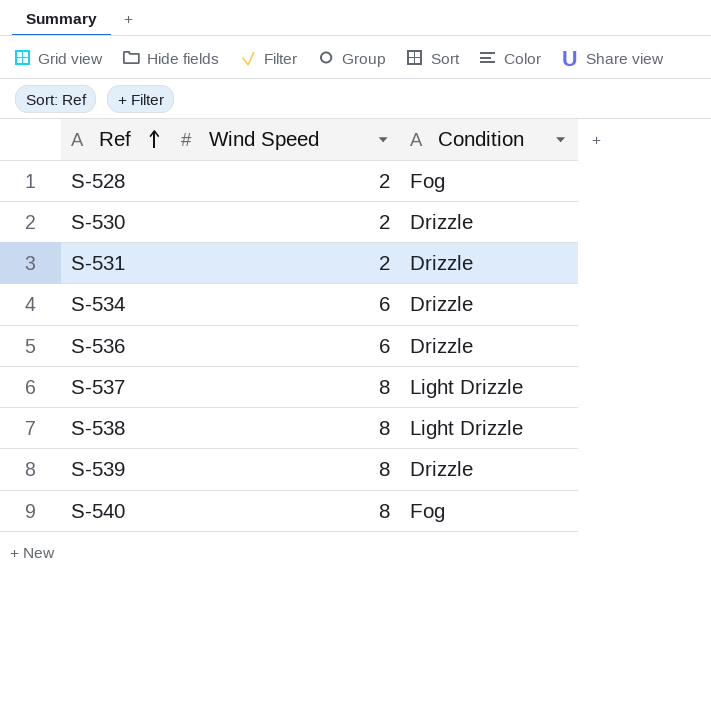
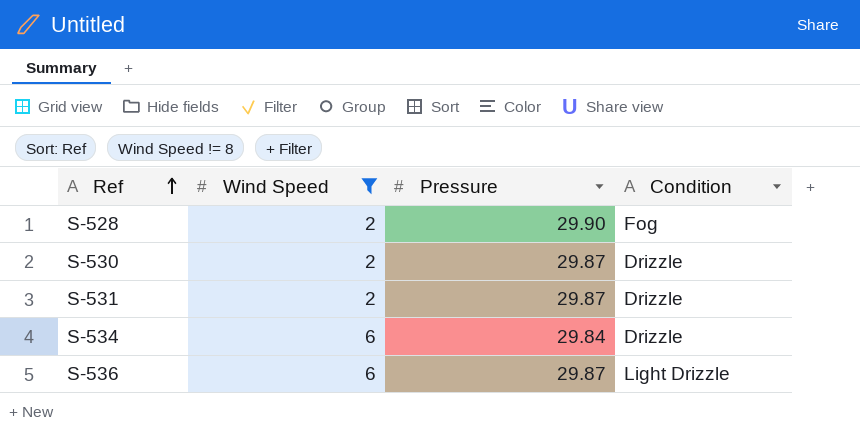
filter: none -> Wind Speed != 8
column Pressure | position: none -> 3
S-536 | Condition: Drizzle -> Light Drizzle

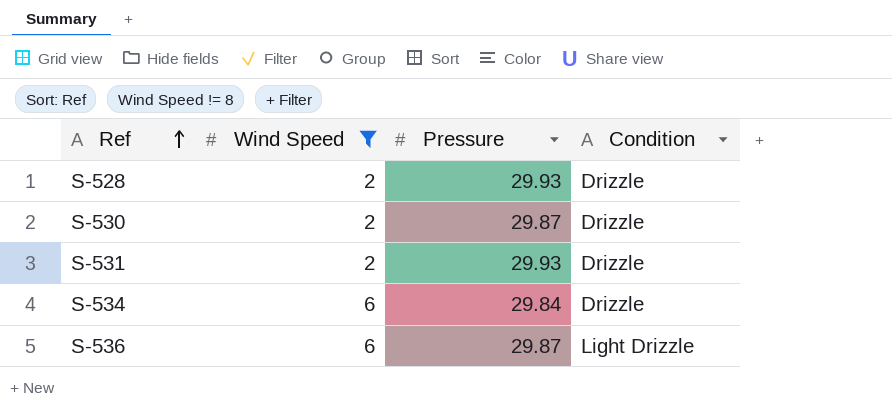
S-528 | Pressure: 29.90 -> 29.93
S-528 | Condition: Fog -> Drizzle
S-531 | Pressure: 29.87 -> 29.93

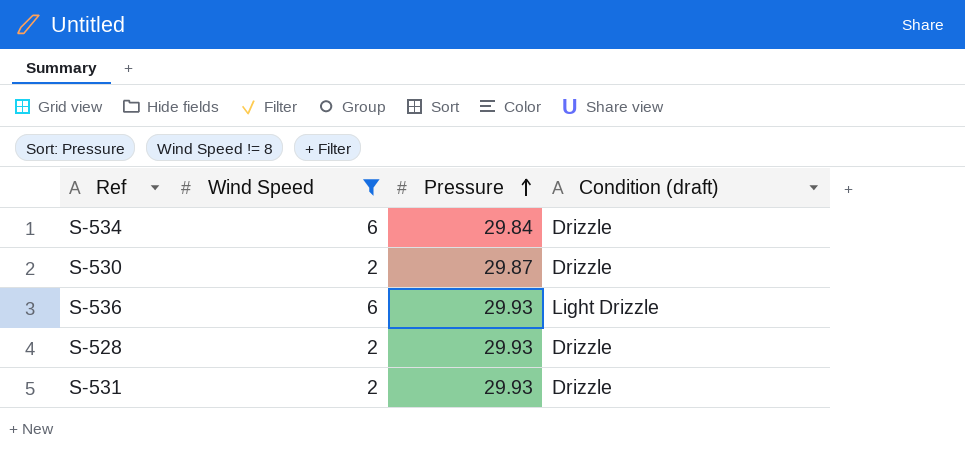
row order: Ref ascending -> Pressure ascending
column name: Condition -> Condition (draft)
S-536 | Pressure: 29.87 -> 29.93

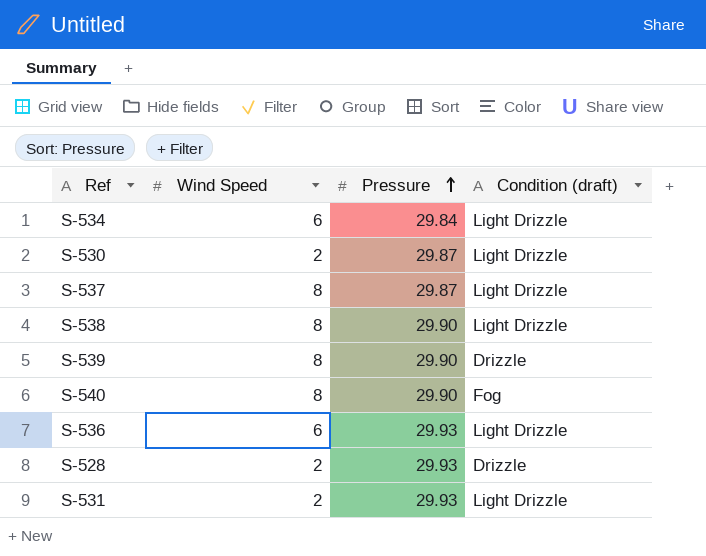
filter: Wind Speed != 8 -> none
S-534 | Condition (draft): Drizzle -> Light Drizzle
S-530 | Condition (draft): Drizzle -> Light Drizzle
S-531 | Condition (draft): Drizzle -> Light Drizzle

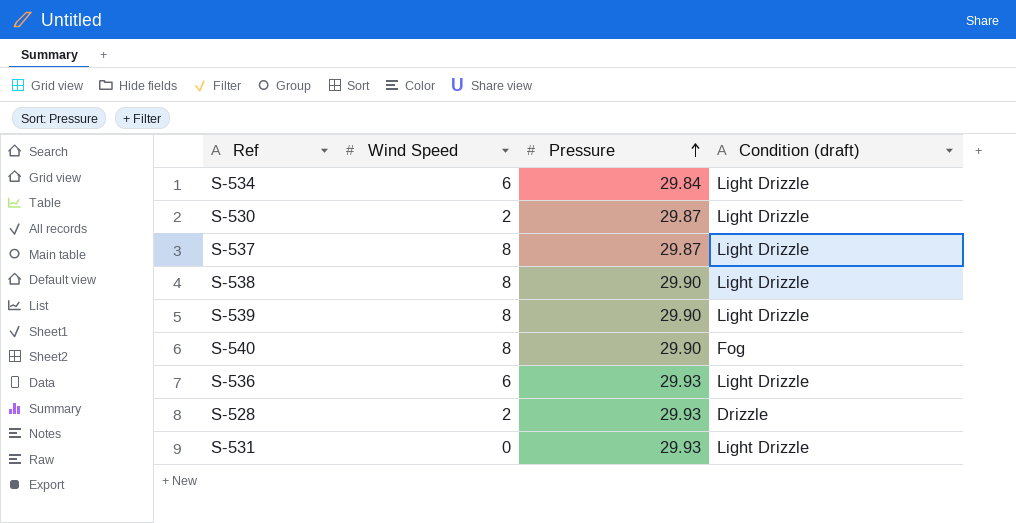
S-539 | Condition (draft): Drizzle -> Light Drizzle
S-531 | Wind Speed: 2 -> 0

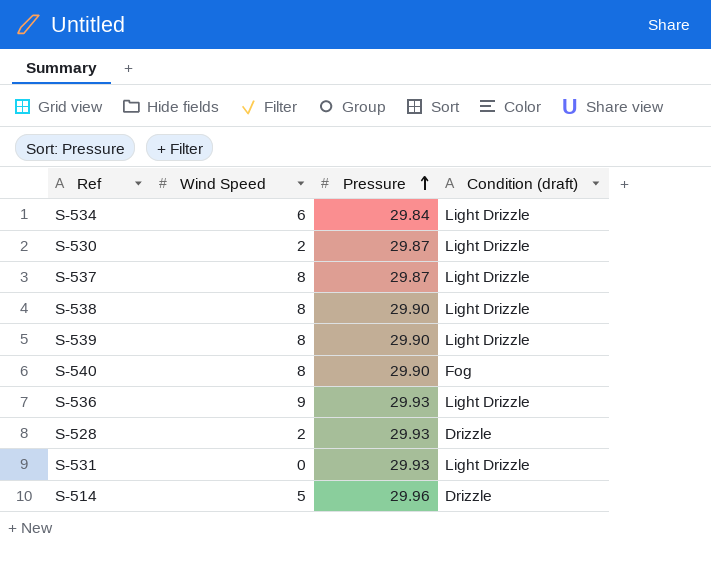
S-536 | Wind Speed: 6 -> 9
row S-514: none -> 5 | 29.96 | Drizzle

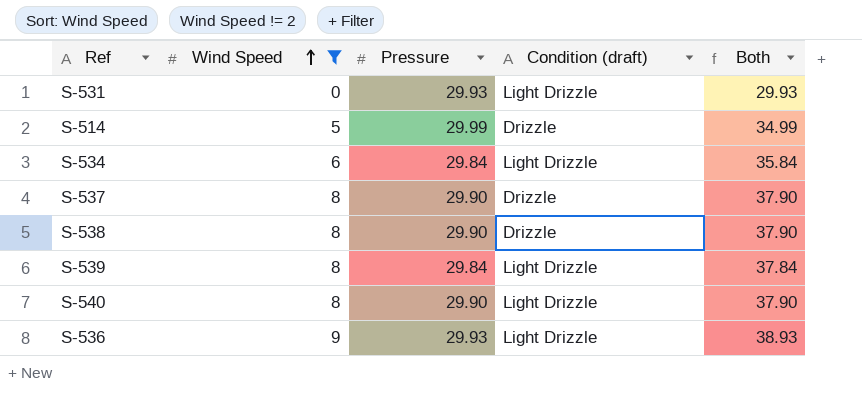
filter: none -> Wind Speed != 2
row order: Pressure ascending -> Wind Speed ascending
column Both | formula: none -> [Wind Speed] + [Pressure]
S-514 | Pressure: 29.96 -> 29.99
S-537 | Pressure: 29.87 -> 29.90
S-537 | Condition (draft): Light Drizzle -> Drizzle
S-538 | Condition (draft): Light Drizzle -> Drizzle
S-539 | Pressure: 29.90 -> 29.84
S-540 | Condition (draft): Fog -> Light Drizzle

